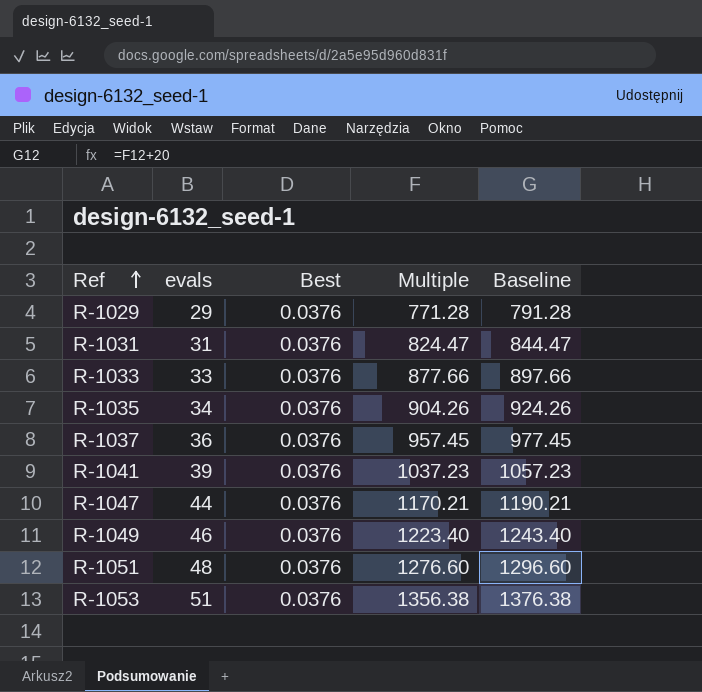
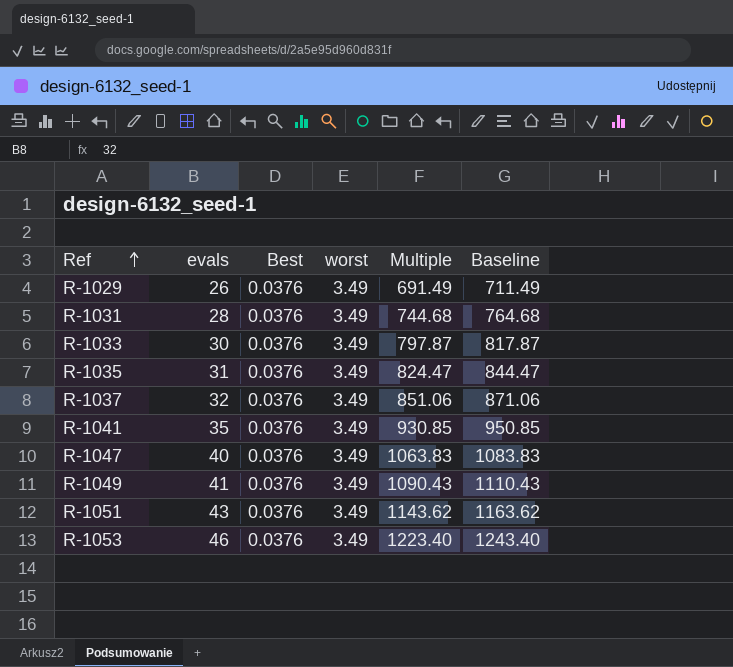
column worst | position: none -> 4
R-1029 | evals: 29 -> 26
R-1029 | Multiple: 771.28 -> 691.49
R-1029 | Baseline: 791.28 -> 711.49
R-1031 | evals: 31 -> 28
R-1031 | Multiple: 824.47 -> 744.68
R-1031 | Baseline: 844.47 -> 764.68
R-1033 | evals: 33 -> 30
R-1033 | Multiple: 877.66 -> 797.87
R-1033 | Baseline: 897.66 -> 817.87
R-1035 | evals: 34 -> 31
R-1035 | Multiple: 904.26 -> 824.47
R-1035 | Baseline: 924.26 -> 844.47
R-1037 | evals: 36 -> 32
R-1037 | Multiple: 957.45 -> 851.06
R-1037 | Baseline: 977.45 -> 871.06
R-1041 | evals: 39 -> 35
R-1041 | Multiple: 1037.23 -> 930.85
R-1041 | Baseline: 1057.23 -> 950.85
R-1047 | evals: 44 -> 40
R-1047 | Multiple: 1170.21 -> 1063.83
R-1047 | Baseline: 1190.21 -> 1083.83
R-1049 | evals: 46 -> 41
R-1049 | Multiple: 1223.40 -> 1090.43
R-1049 | Baseline: 1243.40 -> 1110.43
R-1051 | evals: 48 -> 43
R-1051 | Multiple: 1276.60 -> 1143.62
R-1051 | Baseline: 1296.60 -> 1163.62
R-1053 | evals: 51 -> 46
R-1053 | Multiple: 1356.38 -> 1223.40
R-1053 | Baseline: 1376.38 -> 1243.40

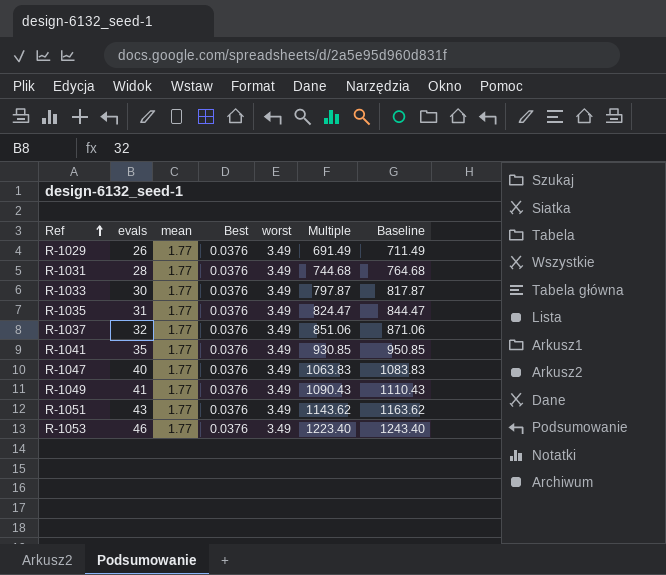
column mean | position: none -> 3

